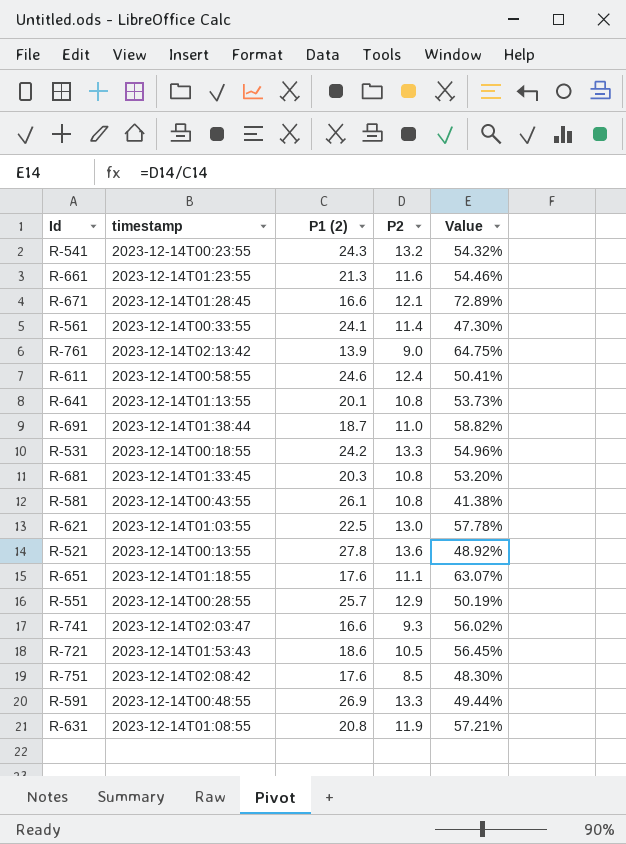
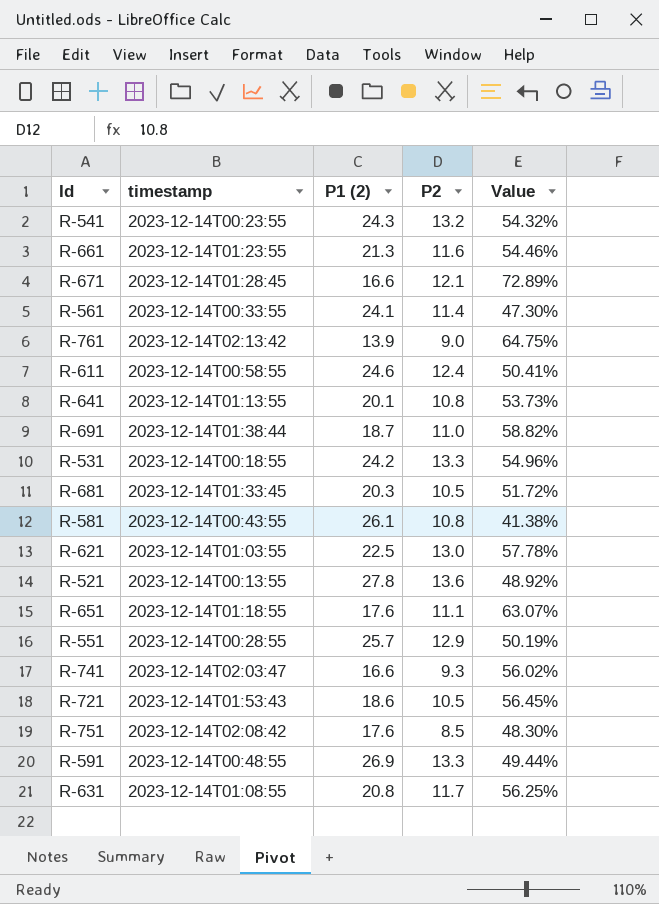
R-681 | P2: 10.8 -> 10.5
R-681 | Value: 53.20% -> 51.72%
R-631 | P2: 11.9 -> 11.7
R-631 | Value: 57.21% -> 56.25%

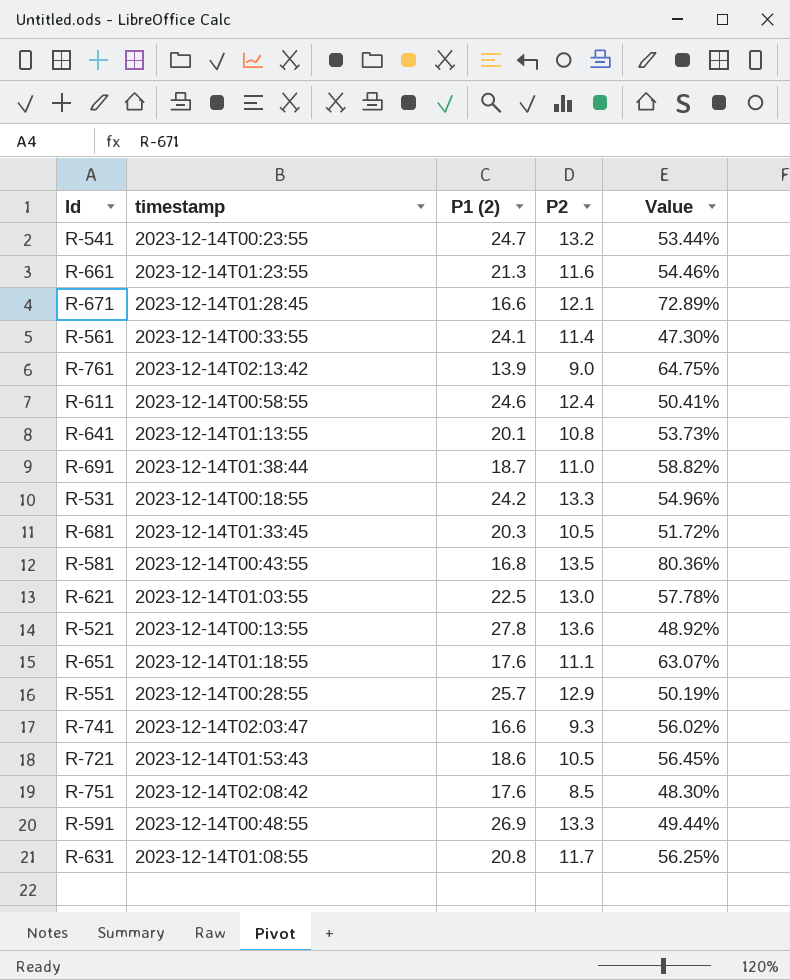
R-541 | P1 (2): 24.3 -> 24.7
R-541 | Value: 54.32% -> 53.44%
R-581 | P1 (2): 26.1 -> 16.8
R-581 | P2: 10.8 -> 13.5
R-581 | Value: 41.38% -> 80.36%

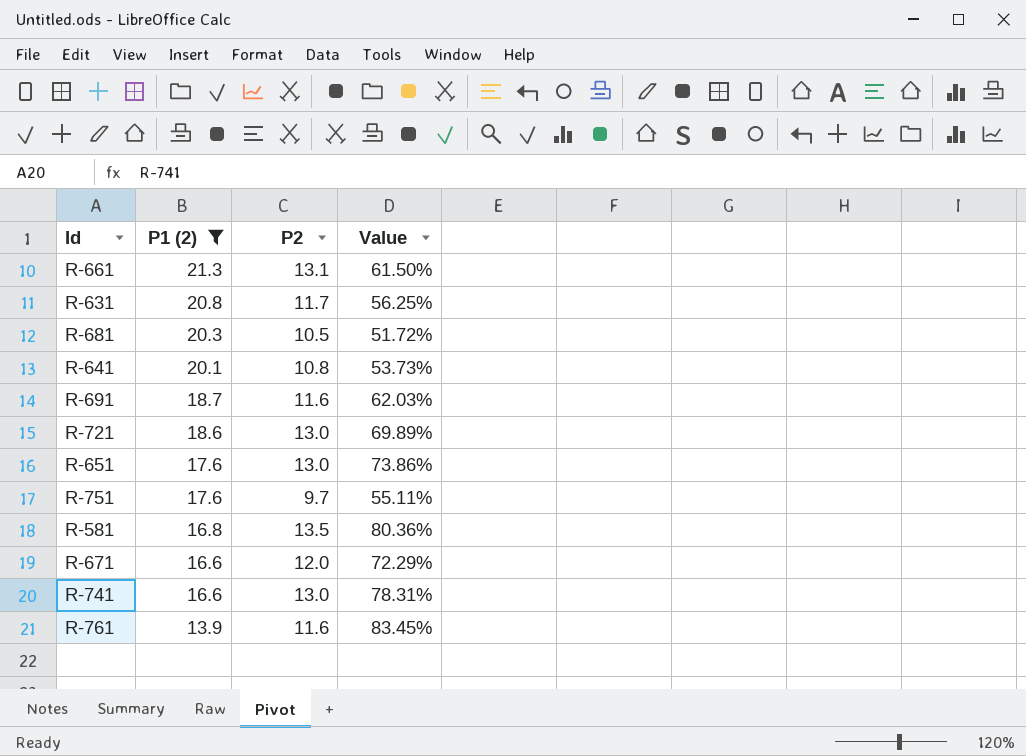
filter: none -> P1 (2) <= 21.3
row order: none -> P1 (2) descending
column timestamp | position: 2 -> none
R-661 | P2: 11.6 -> 13.1
R-661 | Value: 54.46% -> 61.50%
R-691 | P2: 11.0 -> 11.6
R-691 | Value: 58.82% -> 62.03%
R-721 | P2: 10.5 -> 13.0
R-721 | Value: 56.45% -> 69.89%
R-651 | P2: 11.1 -> 13.0
R-651 | Value: 63.07% -> 73.86%
R-751 | P2: 8.5 -> 9.7
R-751 | Value: 48.30% -> 55.11%
R-671 | P2: 12.1 -> 12.0
R-671 | Value: 72.89% -> 72.29%
R-741 | P2: 9.3 -> 13.0
R-741 | Value: 56.02% -> 78.31%
R-761 | P2: 9.0 -> 11.6
R-761 | Value: 64.75% -> 83.45%

